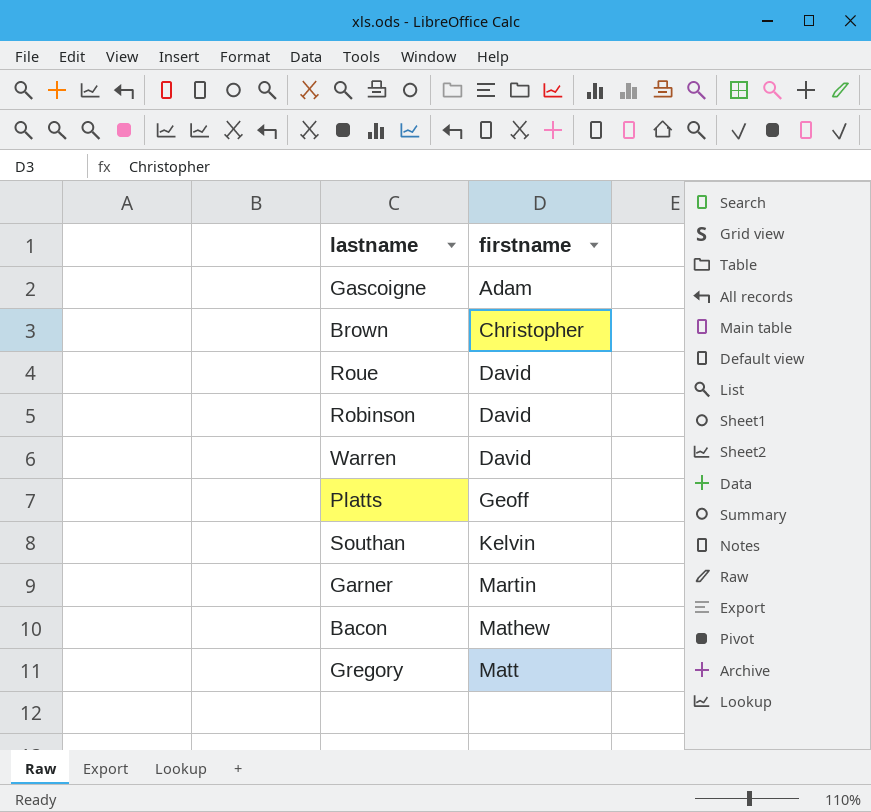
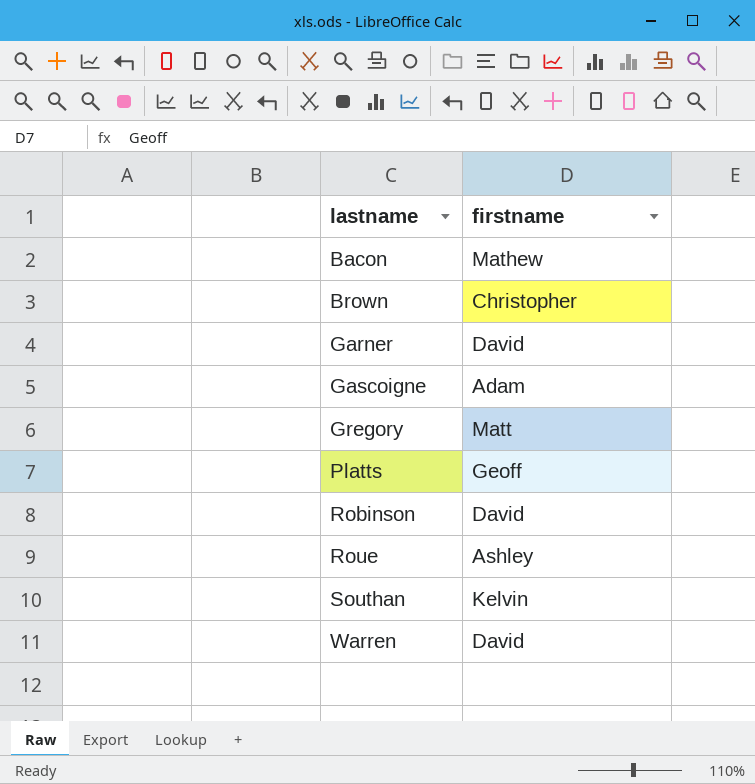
row order: firstname ascending -> lastname ascending
Garner | firstname: Martin -> David
Roue | firstname: David -> Ashley

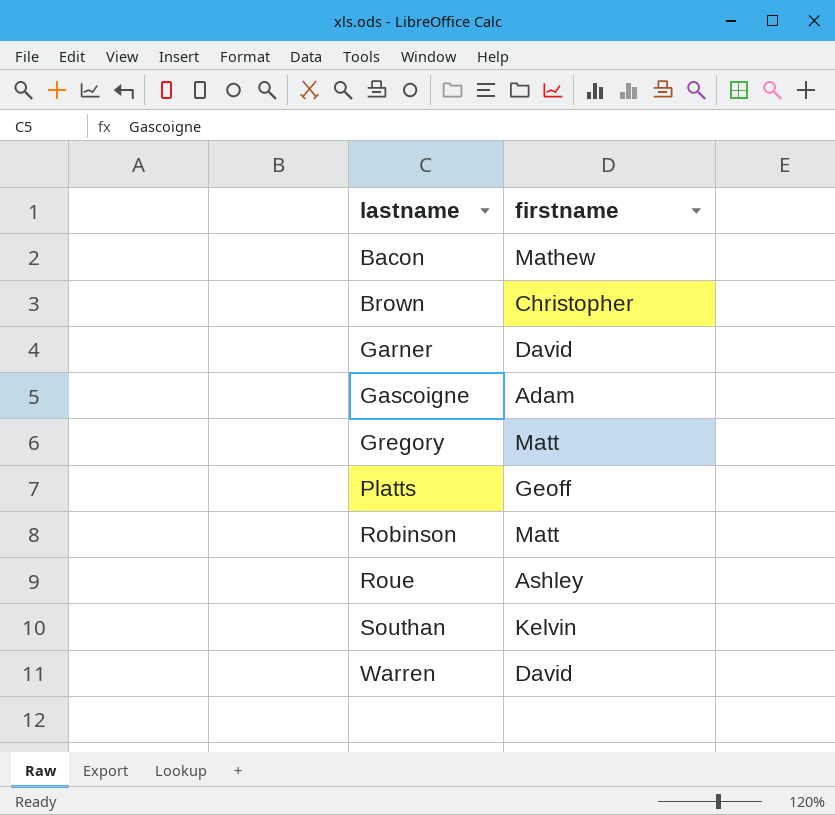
Robinson | firstname: David -> Matt

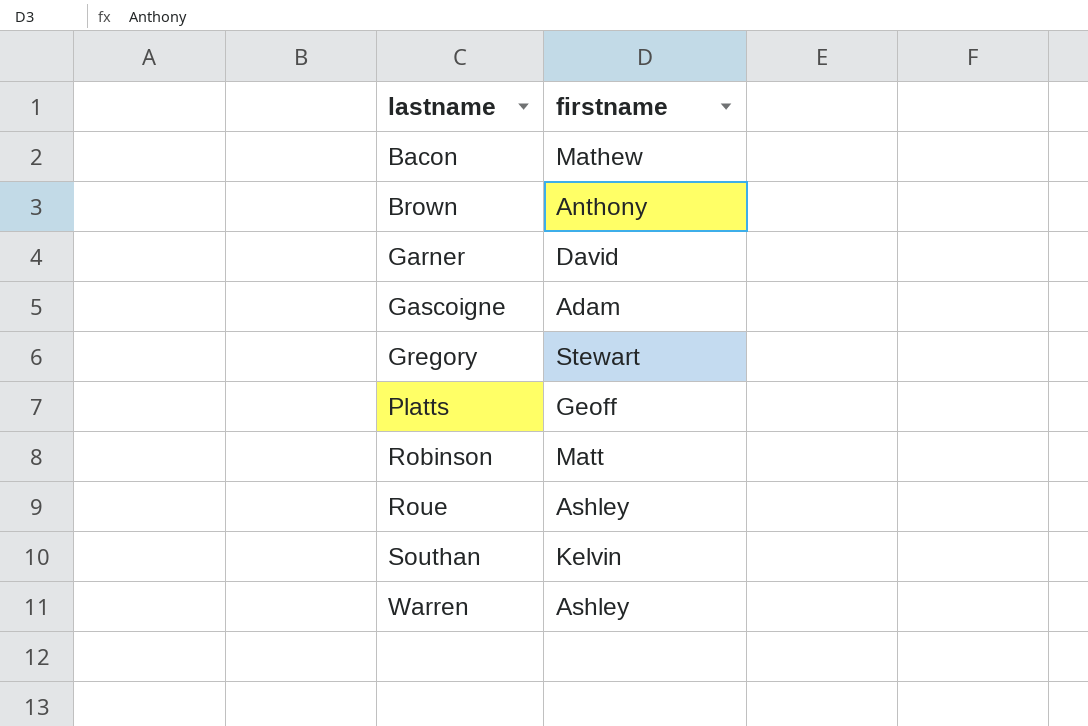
Brown | firstname: Christopher -> Anthony
Gregory | firstname: Matt -> Stewart
Warren | firstname: David -> Ashley

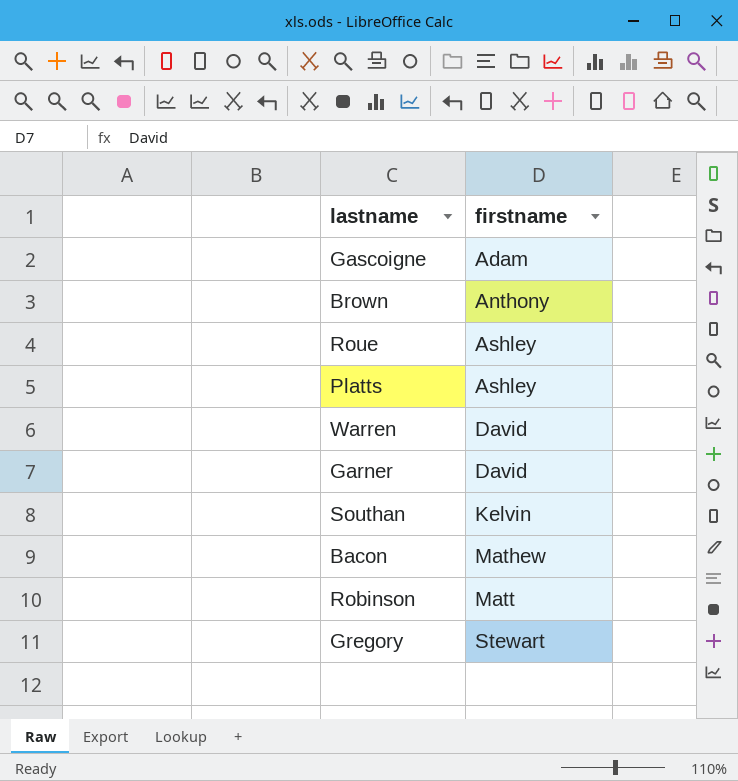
row order: lastname ascending -> firstname ascending
Platts | firstname: Geoff -> Ashley
Warren | firstname: Ashley -> David

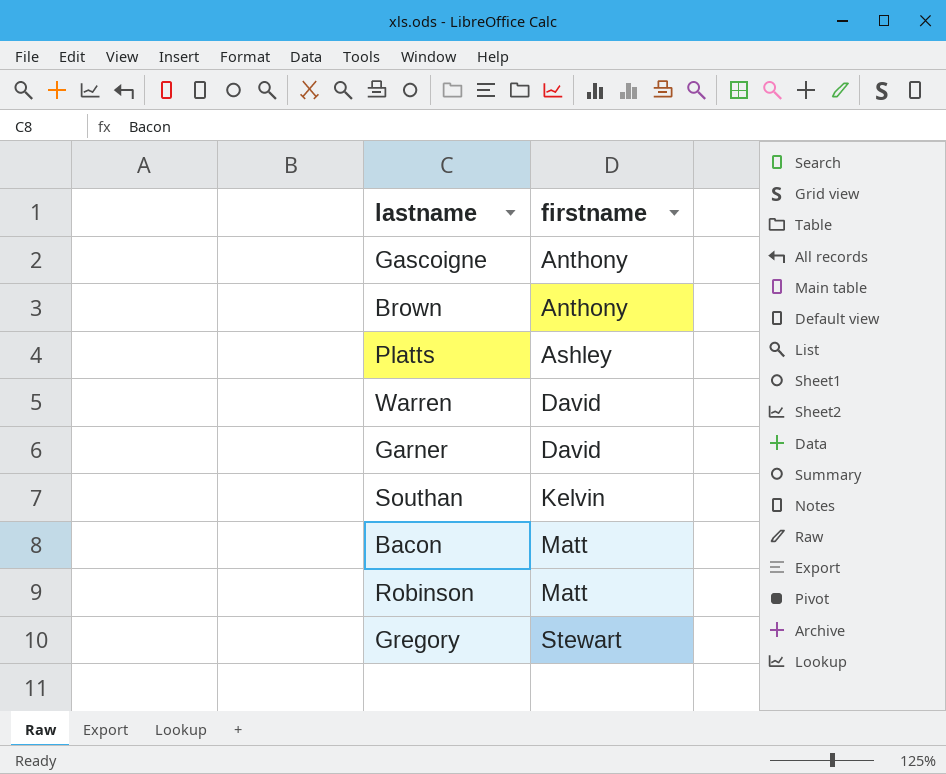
row Roue: Ashley -> none
Gascoigne | firstname: Adam -> Anthony
Bacon | firstname: Mathew -> Matt

